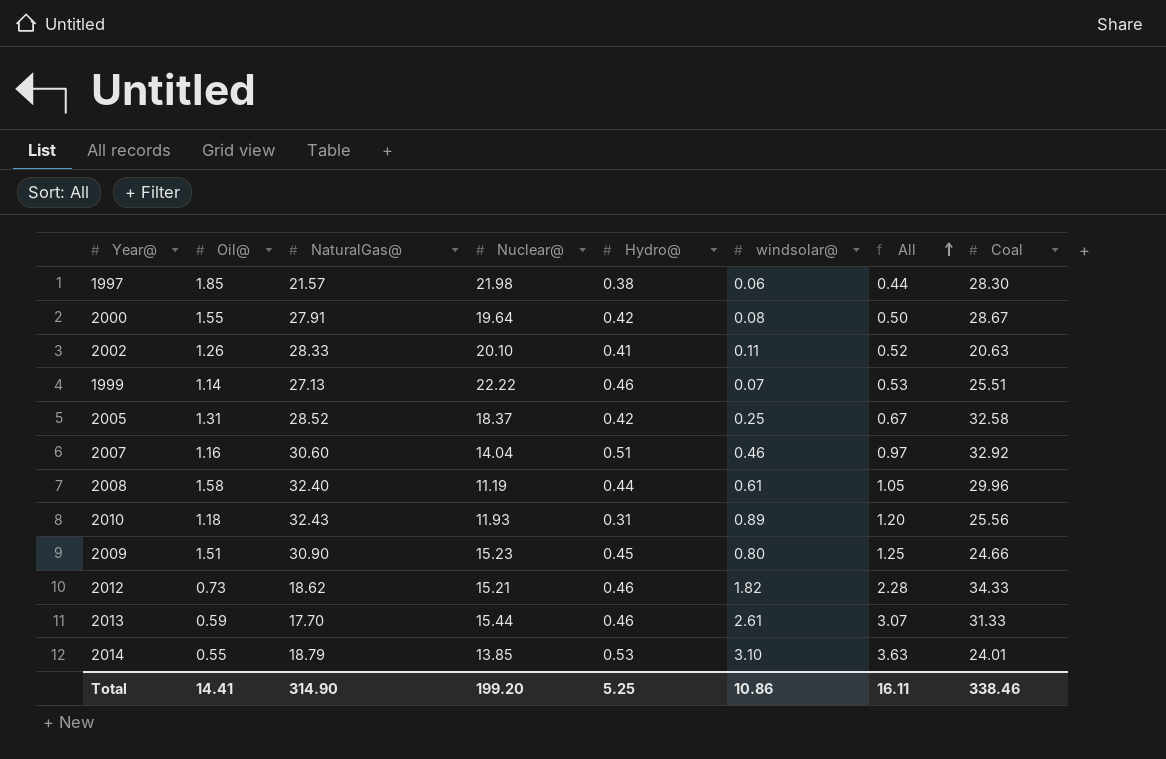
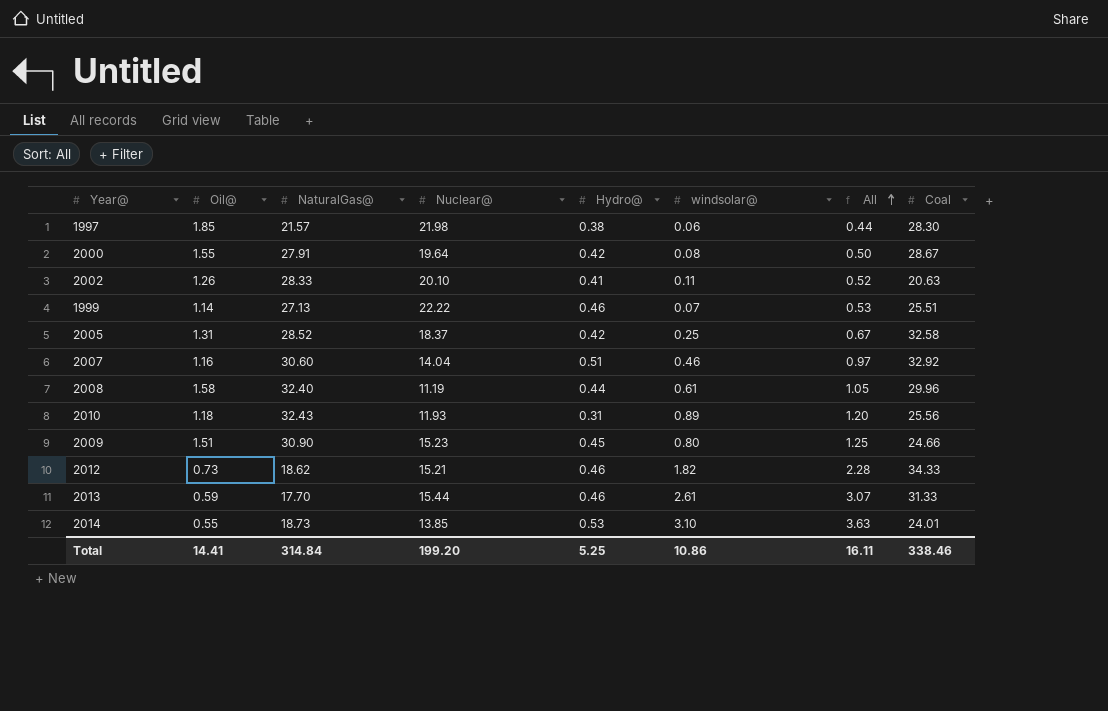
2014 | NaturalGas@: 18.79 -> 18.73
Total | NaturalGas@: 314.90 -> 314.84

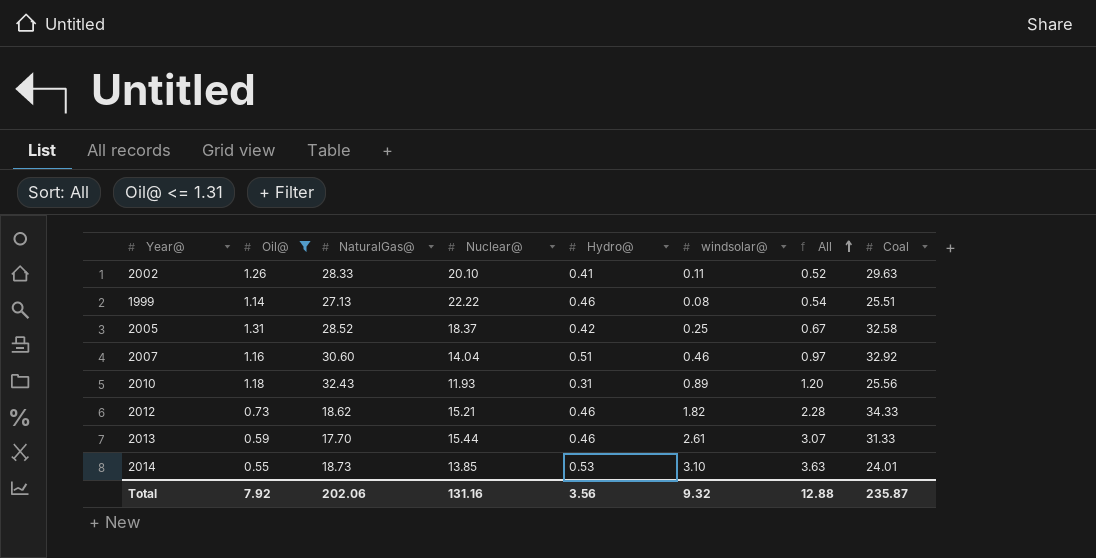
filter: none -> Oil@ <= 1.31
2002 | Coal: 20.63 -> 29.63
1999 | windsolar@: 0.07 -> 0.08
1999 | All: 0.53 -> 0.54
Total | Oil@: 14.41 -> 7.92
Total | NaturalGas@: 314.84 -> 202.06
Total | Nuclear@: 199.20 -> 131.16
Total | Hydro@: 5.25 -> 3.56
Total | windsolar@: 10.86 -> 9.32
Total | All: 16.11 -> 12.88
Total | Coal: 338.46 -> 235.87

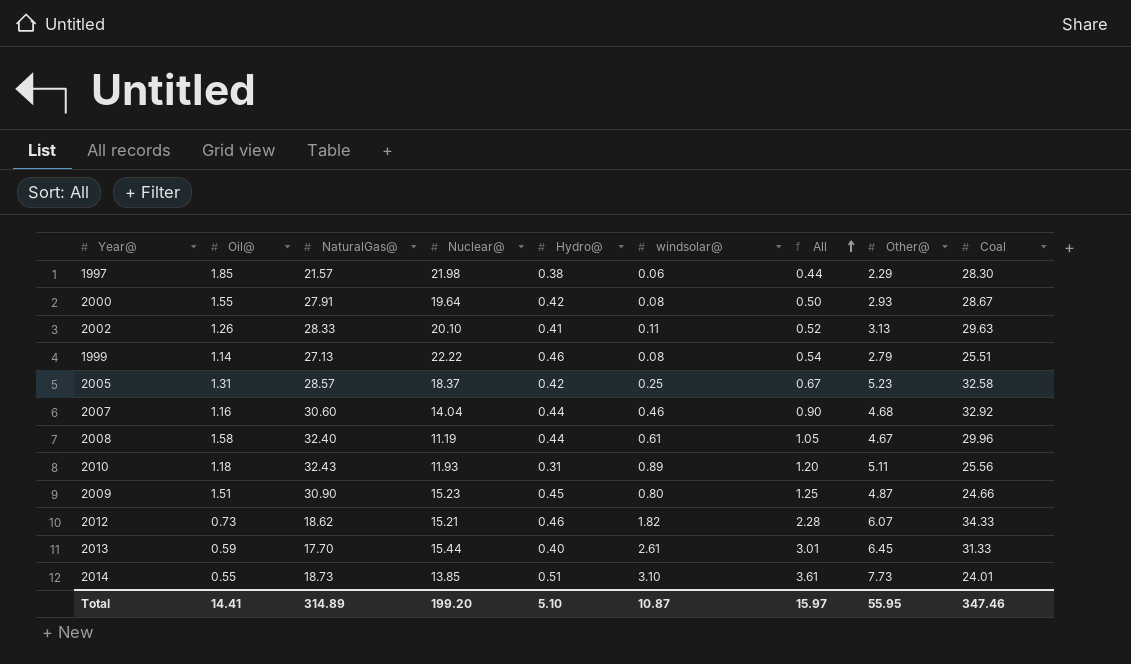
filter: Oil@ <= 1.31 -> none
column Other@ | position: none -> 8
2005 | NaturalGas@: 28.52 -> 28.57
2007 | Hydro@: 0.51 -> 0.44
2007 | All: 0.97 -> 0.90
2013 | Hydro@: 0.46 -> 0.40
2013 | All: 3.07 -> 3.01
2014 | Hydro@: 0.53 -> 0.51
2014 | All: 3.63 -> 3.61
Total | Oil@: 7.92 -> 14.41
Total | NaturalGas@: 202.06 -> 314.89
Total | Nuclear@: 131.16 -> 199.20
Total | Hydro@: 3.56 -> 5.10
Total | windsolar@: 9.32 -> 10.87
Total | All: 12.88 -> 15.97
Total | Coal: 235.87 -> 347.46

